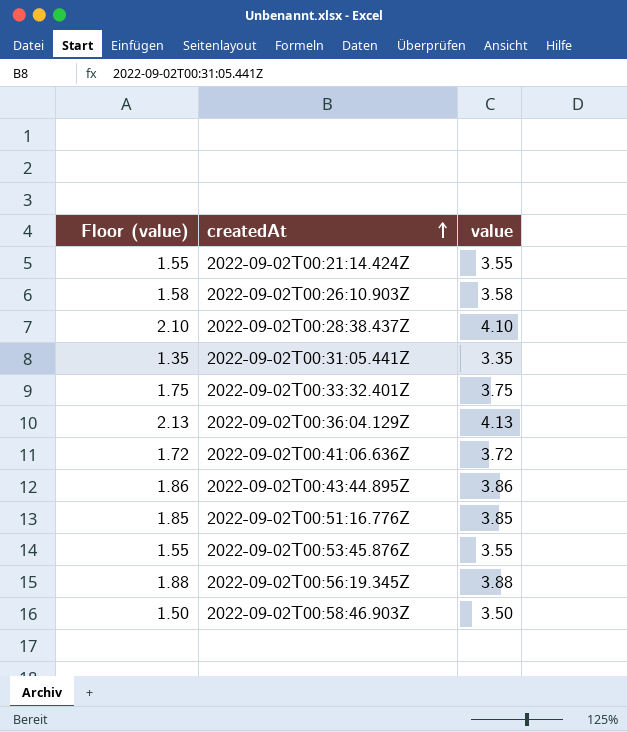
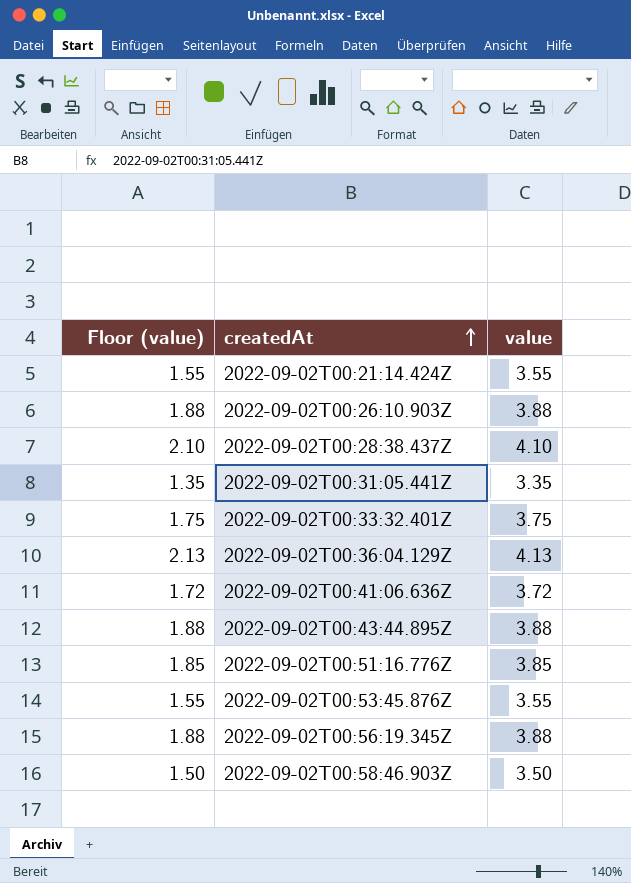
2022-09-02T00:26:10.903Z | Floor (value): 1.58 -> 1.88
2022-09-02T00:26:10.903Z | value: 3.58 -> 3.88
2022-09-02T00:43:44.895Z | Floor (value): 1.86 -> 1.88
2022-09-02T00:43:44.895Z | value: 3.86 -> 3.88

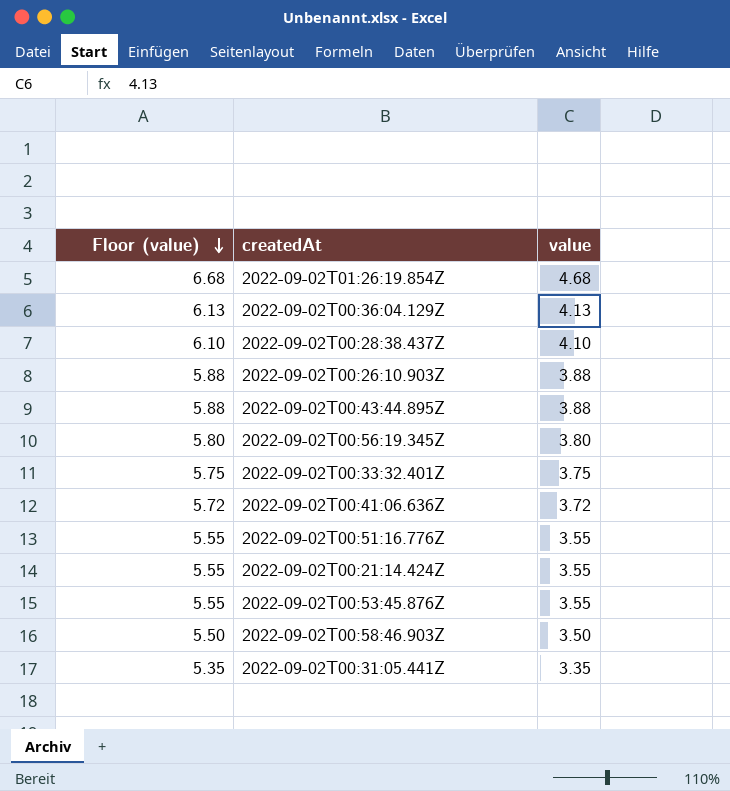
row order: createdAt ascending -> Floor (value) descending
column Floor (value) | formula: [value] - 2 -> [value] + 2
row 2022-09-02T01:26:19.854Z: none -> 6.68 | 4.68
2022-09-02T00:56:19.345Z | value: 3.88 -> 3.80
2022-09-02T00:51:16.776Z | value: 3.85 -> 3.55

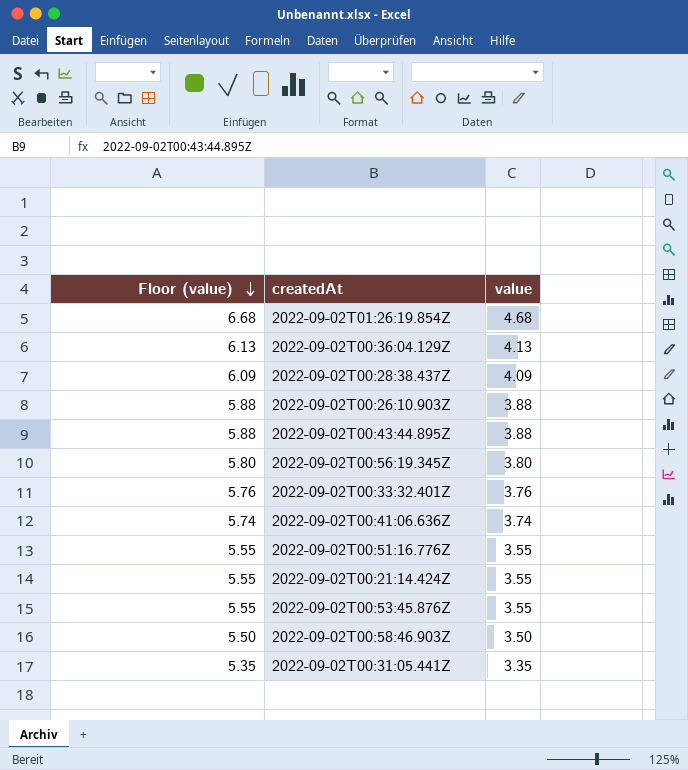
2022-09-02T00:28:38.437Z | Floor (value): 6.10 -> 6.09
2022-09-02T00:28:38.437Z | value: 4.10 -> 4.09
2022-09-02T00:33:32.401Z | Floor (value): 5.75 -> 5.76
2022-09-02T00:33:32.401Z | value: 3.75 -> 3.76
2022-09-02T00:41:06.636Z | Floor (value): 5.72 -> 5.74
2022-09-02T00:41:06.636Z | value: 3.72 -> 3.74

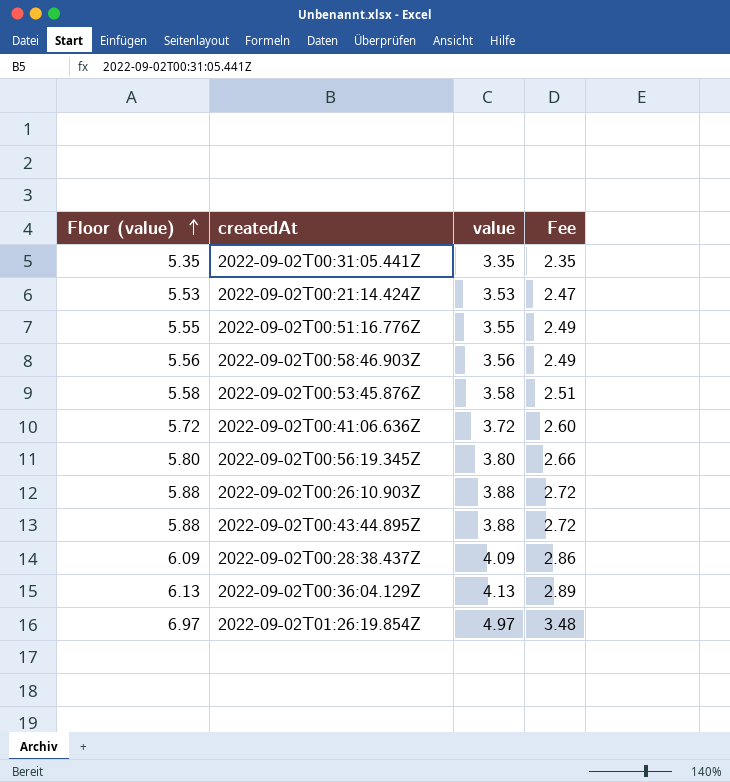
row order: Floor (value) descending -> Floor (value) ascending
column Fee | formula: none -> [value] * 0.7
row 2022-09-02T00:33:32.401Z: 5.76 | 3.76 -> none
2022-09-02T00:21:14.424Z | Floor (value): 5.55 -> 5.53
2022-09-02T00:21:14.424Z | value: 3.55 -> 3.53
2022-09-02T00:58:46.903Z | Floor (value): 5.50 -> 5.56
2022-09-02T00:58:46.903Z | value: 3.50 -> 3.56
2022-09-02T00:53:45.876Z | Floor (value): 5.55 -> 5.58
2022-09-02T00:53:45.876Z | value: 3.55 -> 3.58
2022-09-02T00:41:06.636Z | Floor (value): 5.74 -> 5.72
2022-09-02T00:41:06.636Z | value: 3.74 -> 3.72
2022-09-02T01:26:19.854Z | Floor (value): 6.68 -> 6.97
2022-09-02T01:26:19.854Z | value: 4.68 -> 4.97

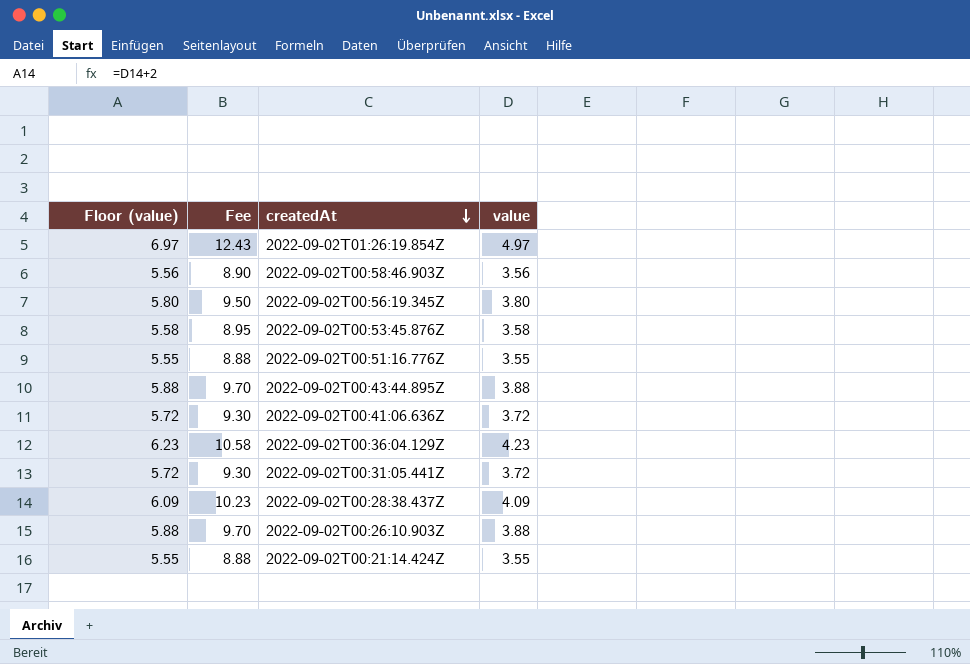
row order: Floor (value) ascending -> createdAt descending
column Fee | formula: [value] * 0.7 -> [value] * 2.5
column Fee | position: 4 -> 2
2022-09-02T00:36:04.129Z | Floor (value): 6.13 -> 6.23
2022-09-02T00:36:04.129Z | value: 4.13 -> 4.23
2022-09-02T00:31:05.441Z | Floor (value): 5.35 -> 5.72
2022-09-02T00:31:05.441Z | value: 3.35 -> 3.72
2022-09-02T00:21:14.424Z | Floor (value): 5.53 -> 5.55
2022-09-02T00:21:14.424Z | value: 3.53 -> 3.55

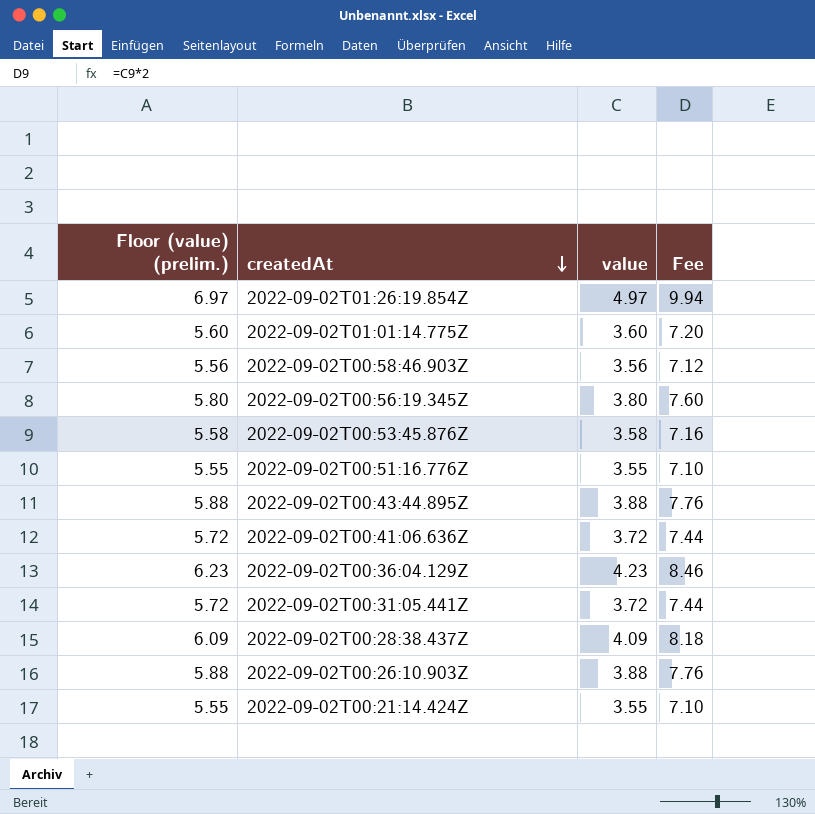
column name: Floor (value) -> Floor (value) (prelim.)
column Fee | formula: [value] * 2.5 -> [value] * 2
column Fee | position: 2 -> 4
row 2022-09-02T01:01:14.775Z: none -> 5.60 | 3.60 | 7.20

